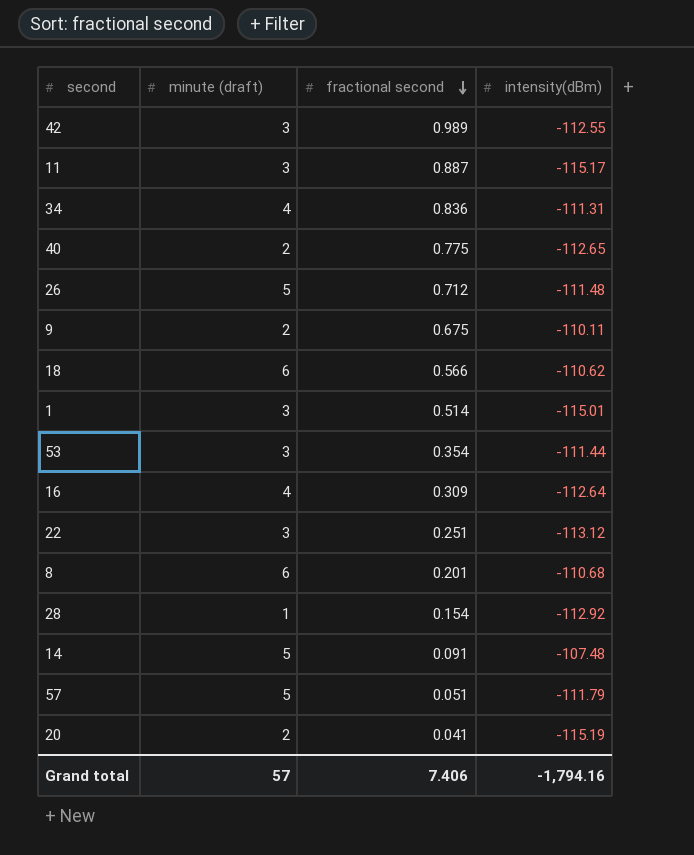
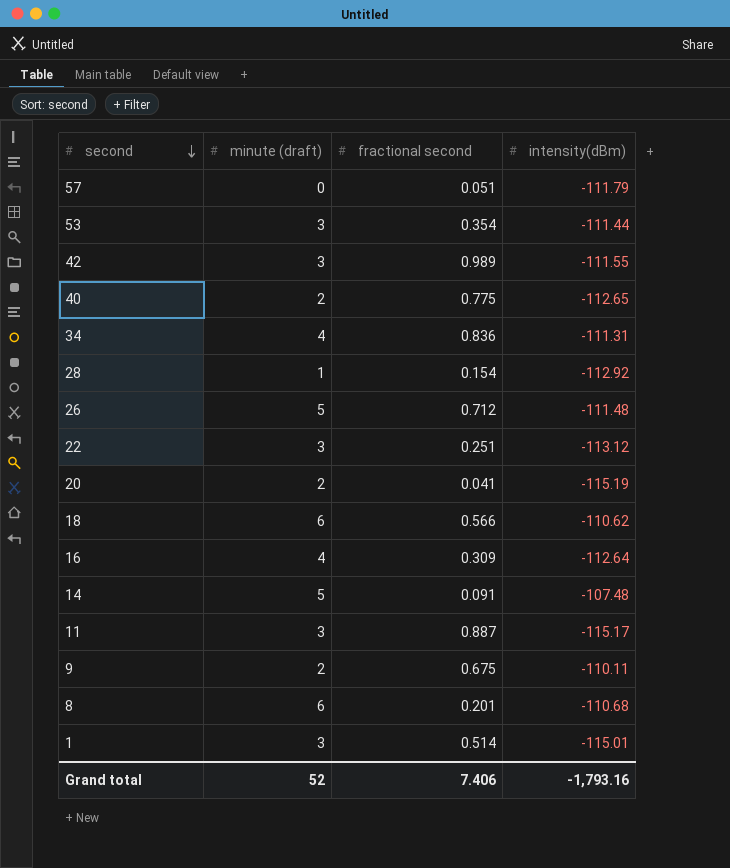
row order: fractional second descending -> second descending
57 | minute (draft): 5 -> 0
42 | intensity(dBm): -112.55 -> -111.55
Grand total | minute (draft): 57 -> 52
Grand total | intensity(dBm): -1,794.16 -> -1,793.16

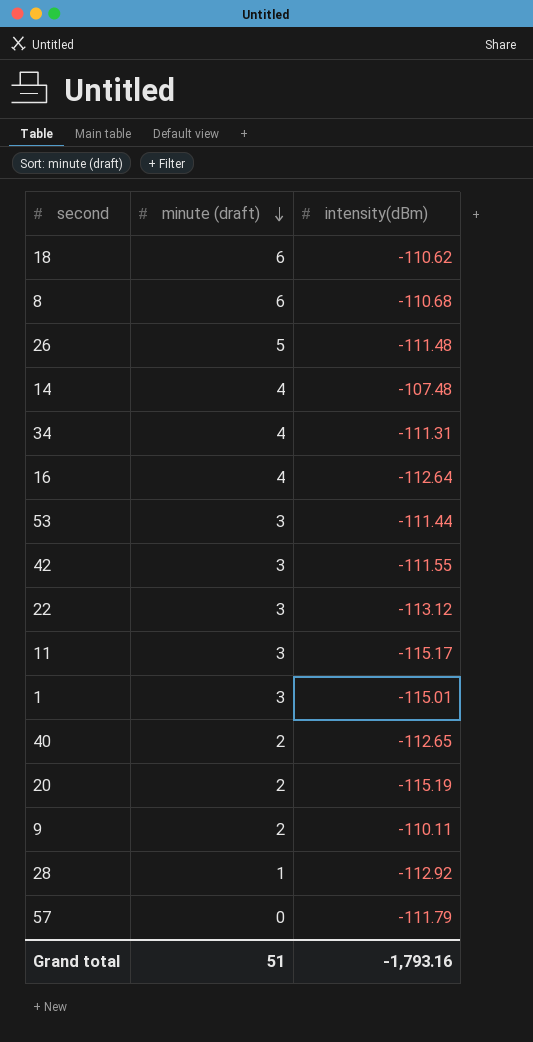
row order: second descending -> minute (draft) descending
column fractional second | position: 3 -> none
14 | minute (draft): 5 -> 4
Grand total | minute (draft): 52 -> 51

